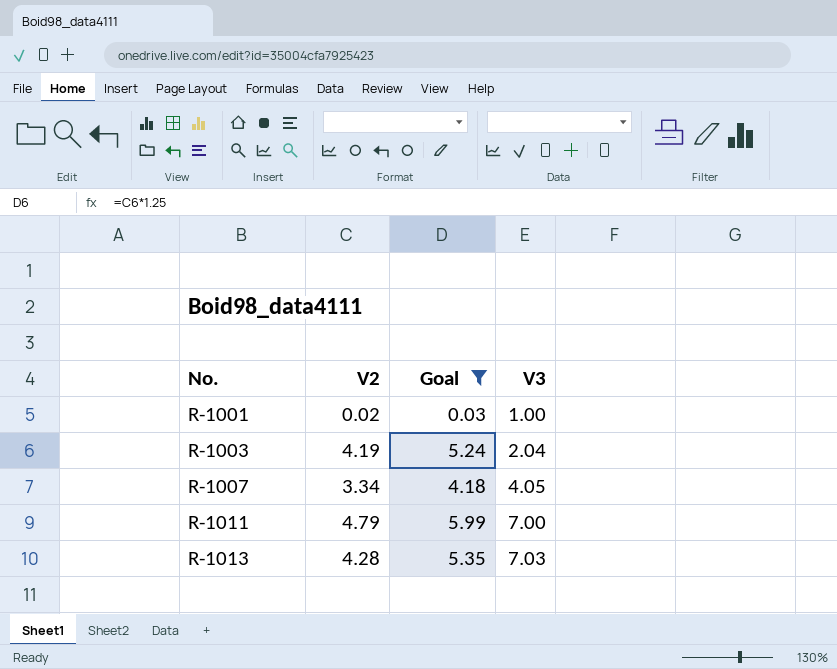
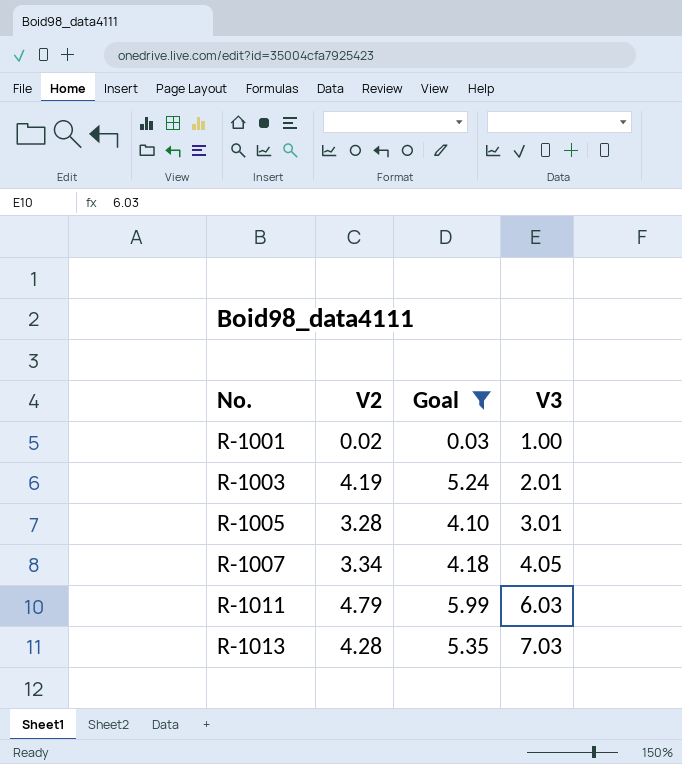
R-1003 | V3: 2.04 -> 2.01
row R-1005: none -> 3.28 | 4.10 | 3.01
R-1011 | V3: 7.00 -> 6.03

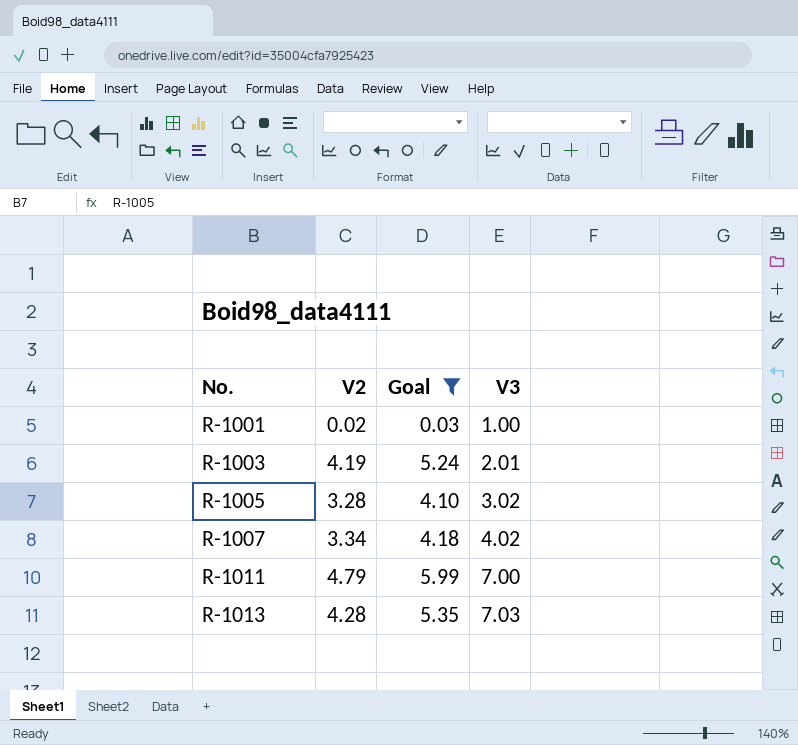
R-1005 | V3: 3.01 -> 3.02
R-1007 | V3: 4.05 -> 4.02
R-1011 | V3: 6.03 -> 7.00

